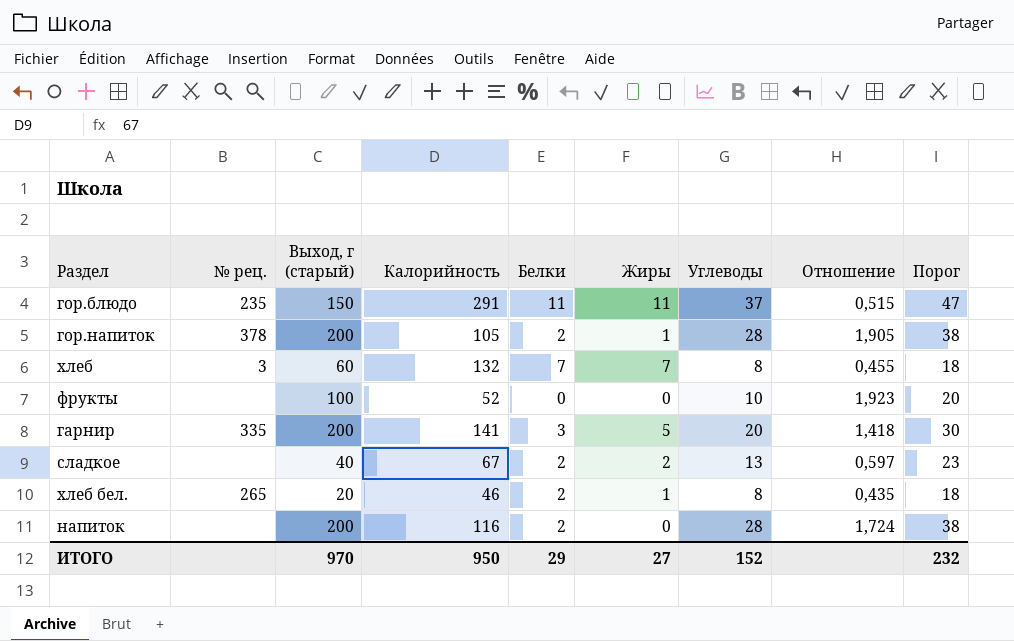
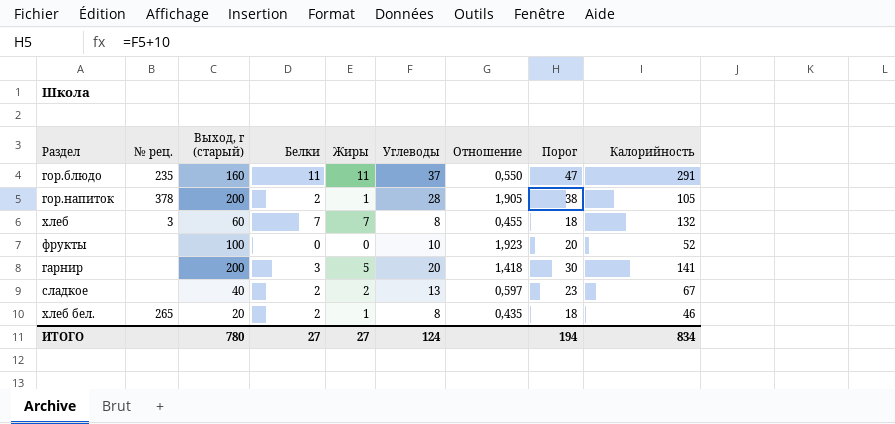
column Калорийность | position: 4 -> 9
row напиток: none | 200 | 116 | 2 | 0 | 28 | 1,724 | 38 -> none
гор.блюдо | Выход, г (старый): 150 -> 160
гор.блюдо | Отношение: 0,515 -> 0,550
гарнир | № рец.: 335 -> none
ИТОГО | Выход, г (старый): 970 -> 780
ИТОГО | Белки: 29 -> 27
ИТОГО | Углеводы: 152 -> 124
ИТОГО | Порог: 232 -> 194
ИТОГО | Калорийность: 950 -> 834

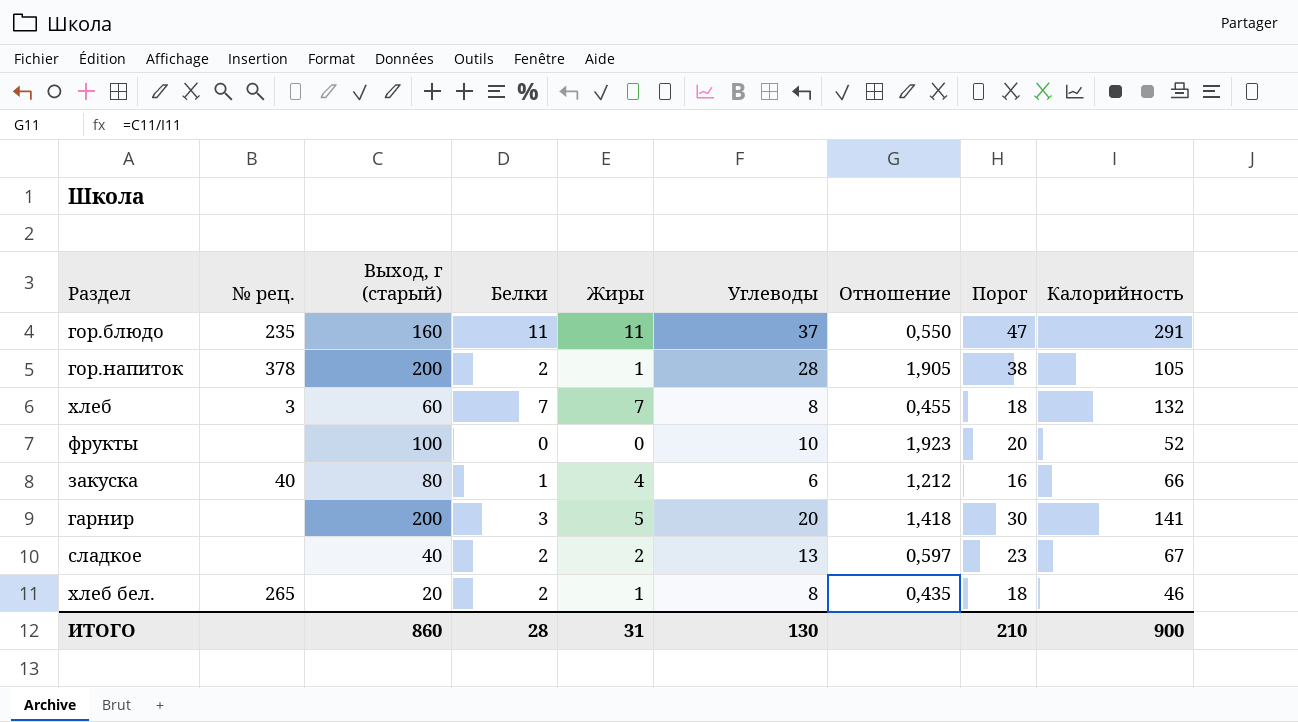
row закуска: none -> 40 | 80 | 1 | 4 | 6 | 1,212 | 16 | 66
ИТОГО | Выход, г (старый): 780 -> 860
ИТОГО | Белки: 27 -> 28
ИТОГО | Жиры: 27 -> 31
ИТОГО | Углеводы: 124 -> 130
ИТОГО | Порог: 194 -> 210
ИТОГО | Калорийность: 834 -> 900

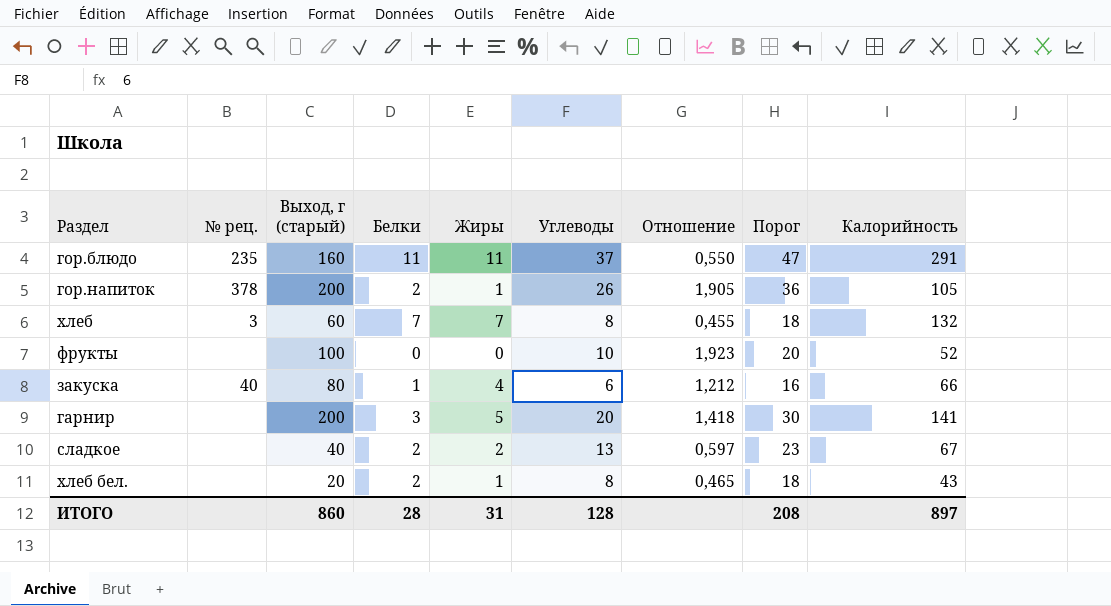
гор.напиток | Углеводы: 28 -> 26
гор.напиток | Порог: 38 -> 36
хлеб бел. | № рец.: 265 -> none
хлеб бел. | Отношение: 0,435 -> 0,465
хлеб бел. | Калорийность: 46 -> 43
ИТОГО | Углеводы: 130 -> 128
ИТОГО | Порог: 210 -> 208
ИТОГО | Калорийность: 900 -> 897

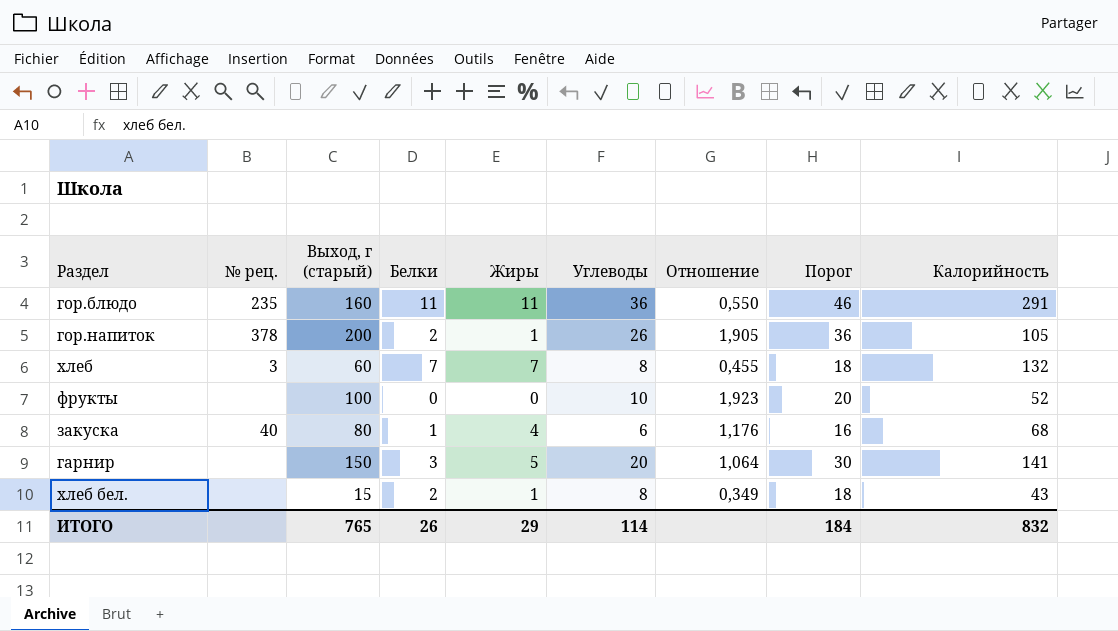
row сладкое: none | 40 | 2 | 2 | 13 | 0,597 | 23 | 67 -> none
гор.блюдо | Углеводы: 37 -> 36
гор.блюдо | Порог: 47 -> 46
закуска | Отношение: 1,212 -> 1,176
закуска | Калорийность: 66 -> 68
гарнир | Выход, г (старый): 200 -> 150
гарнир | Отношение: 1,418 -> 1,064
хлеб бел. | Выход, г (старый): 20 -> 15
хлеб бел. | Отношение: 0,465 -> 0,349
ИТОГО | Выход, г (старый): 860 -> 765
ИТОГО | Белки: 28 -> 26
ИТОГО | Жиры: 31 -> 29
ИТОГО | Углеводы: 128 -> 114
ИТОГО | Порог: 208 -> 184
ИТОГО | Калорийность: 897 -> 832

